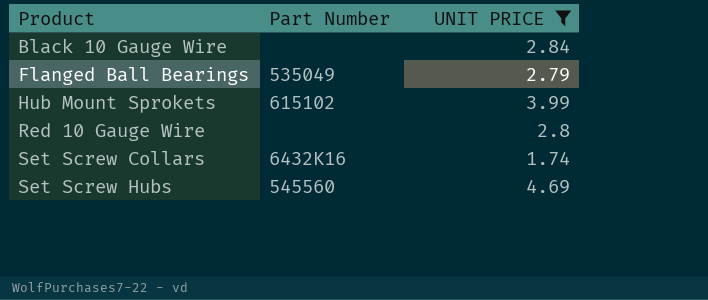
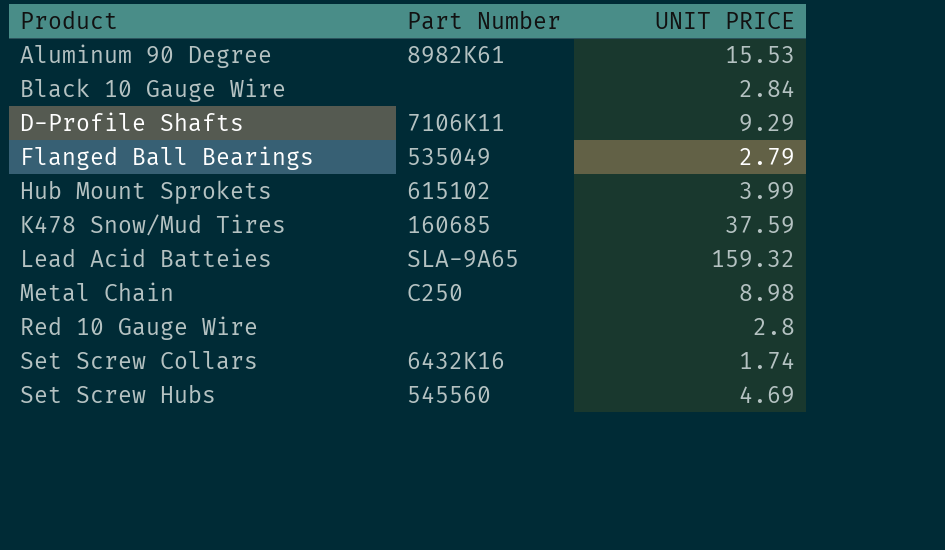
filter: UNIT PRICE <= 4.69 -> none

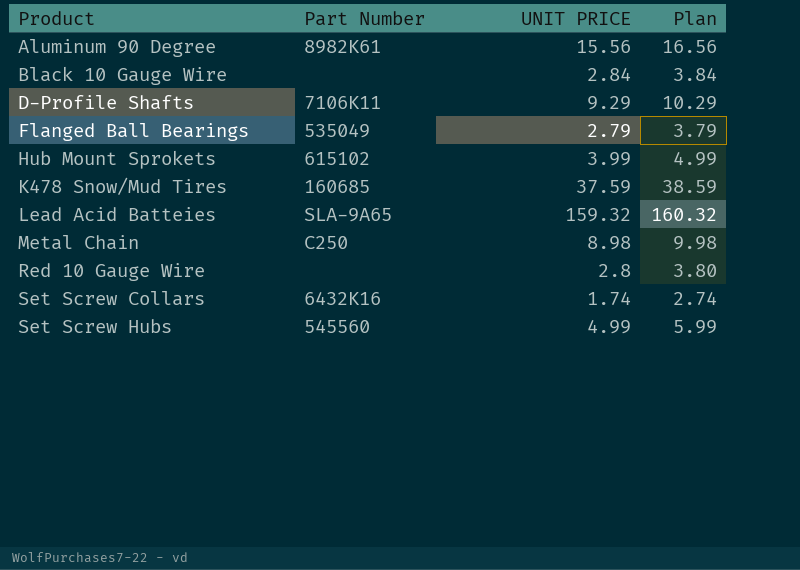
column Plan | formula: none -> [UNIT PRICE] + 1
Aluminum 90 Degree | UNIT PRICE: 15.53 -> 15.56
Set Screw Hubs | UNIT PRICE: 4.69 -> 4.99

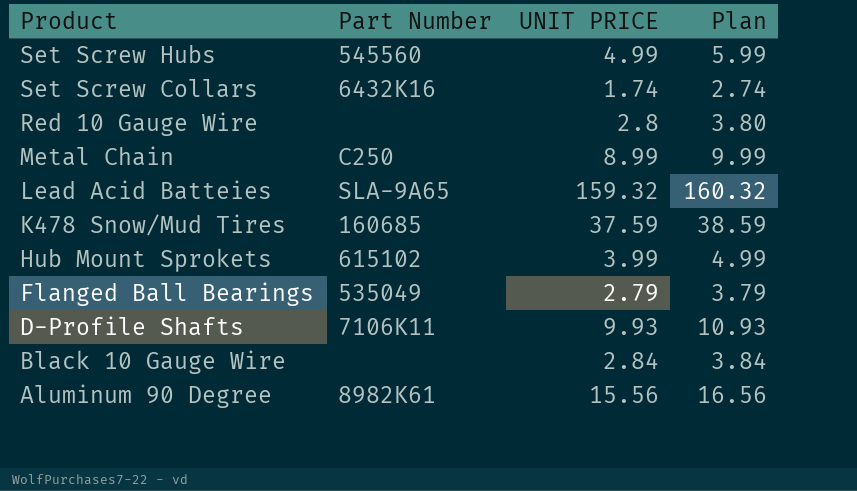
row order: Product ascending -> Product descending
Metal Chain | UNIT PRICE: 8.98 -> 8.99
Metal Chain | Plan: 9.98 -> 9.99
D-Profile Shafts | UNIT PRICE: 9.29 -> 9.93
D-Profile Shafts | Plan: 10.29 -> 10.93

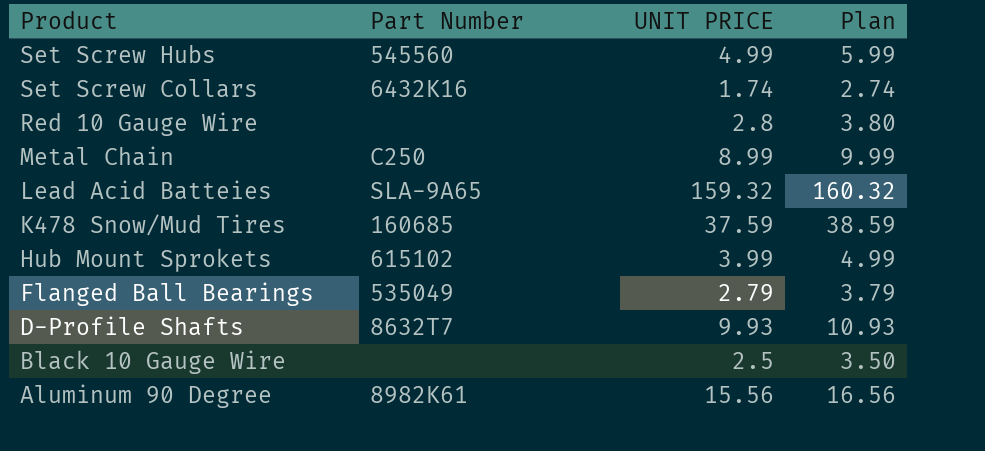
D-Profile Shafts | Part Number: 7106K11 -> 8632T7
Black 10 Gauge Wire | UNIT PRICE: 2.84 -> 2.5
Black 10 Gauge Wire | Plan: 3.84 -> 3.50

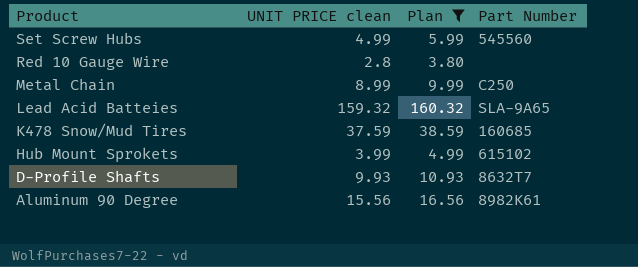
filter: none -> Plan >= 3.80
column name: UNIT PRICE -> UNIT PRICE clean
column Part Number | position: 2 -> 4

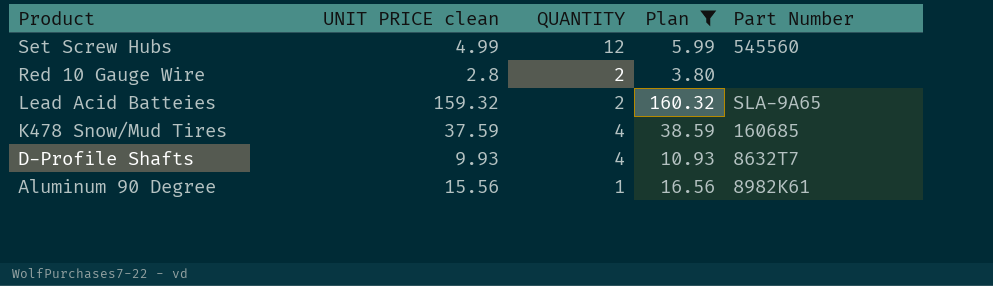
column QUANTITY | position: none -> 3
row Metal Chain: 8.99 | 9.99 | C250 -> none
row Hub Mount Sprokets: 3.99 | 4.99 | 615102 -> none

